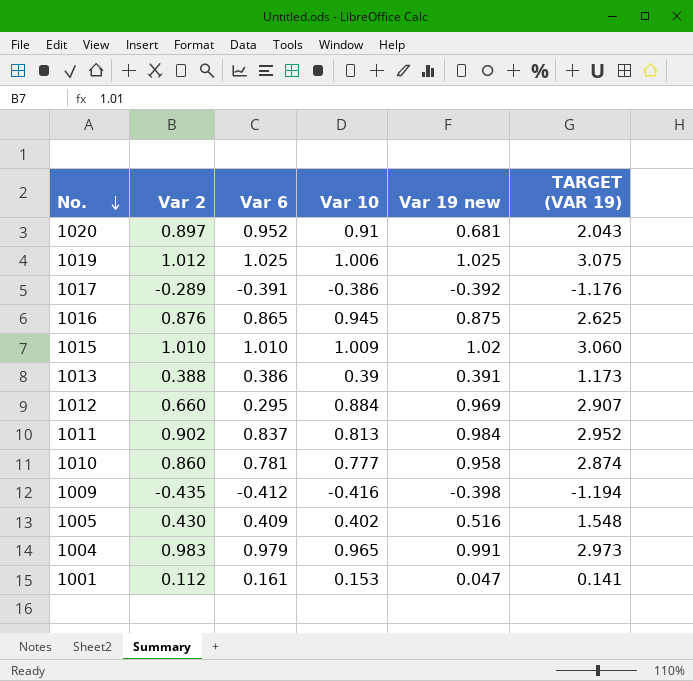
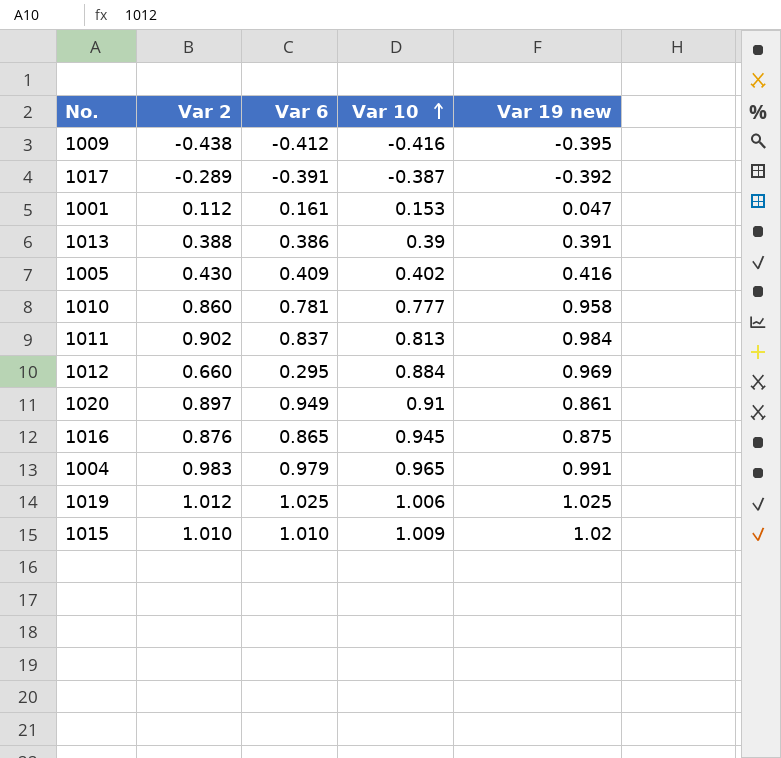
row order: No. descending -> Var 10 ascending
column TARGET (VAR 19) | formula: [Var 19 new] * 3 -> none
1009 | Var 2: -0.435 -> -0.438
1009 | Var 19 new: -0.398 -> -0.395
1017 | Var 10: -0.386 -> -0.387
1005 | Var 19 new: 0.516 -> 0.416
1020 | Var 6: 0.952 -> 0.949
1020 | Var 19 new: 0.681 -> 0.861

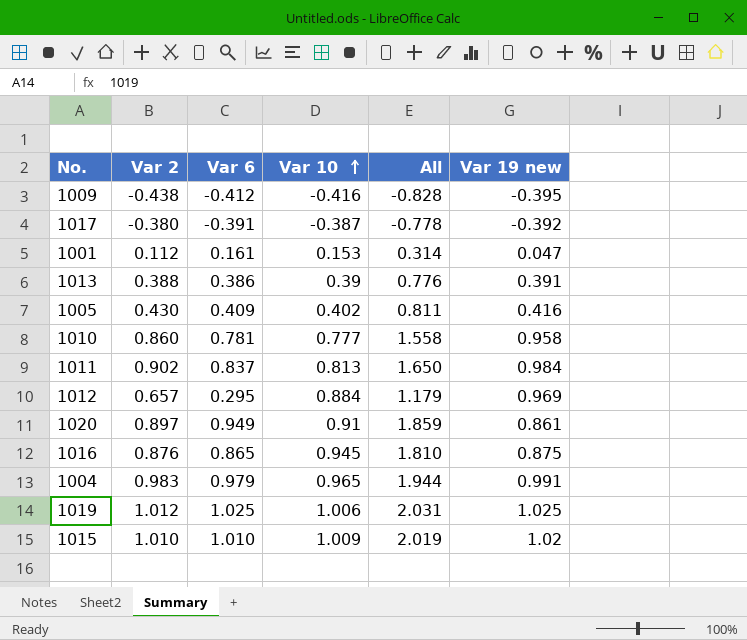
column All | formula: none -> [Var 6] + [Var 10]
1017 | Var 2: -0.289 -> -0.380
1012 | Var 2: 0.660 -> 0.657

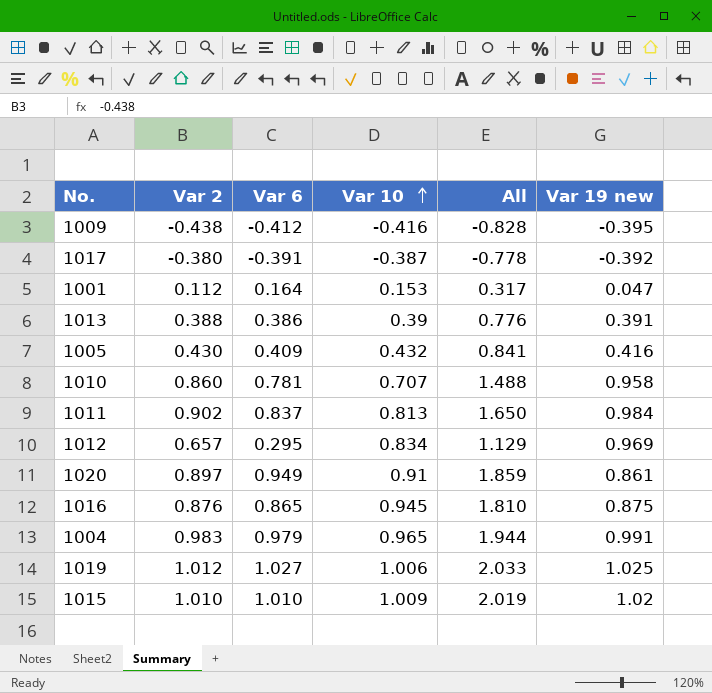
1001 | Var 6: 0.161 -> 0.164
1001 | All: 0.314 -> 0.317
1005 | Var 10: 0.402 -> 0.432
1005 | All: 0.811 -> 0.841
1010 | Var 10: 0.777 -> 0.707
1010 | All: 1.558 -> 1.488
1012 | Var 10: 0.884 -> 0.834
1012 | All: 1.179 -> 1.129
1019 | Var 6: 1.025 -> 1.027
1019 | All: 2.031 -> 2.033

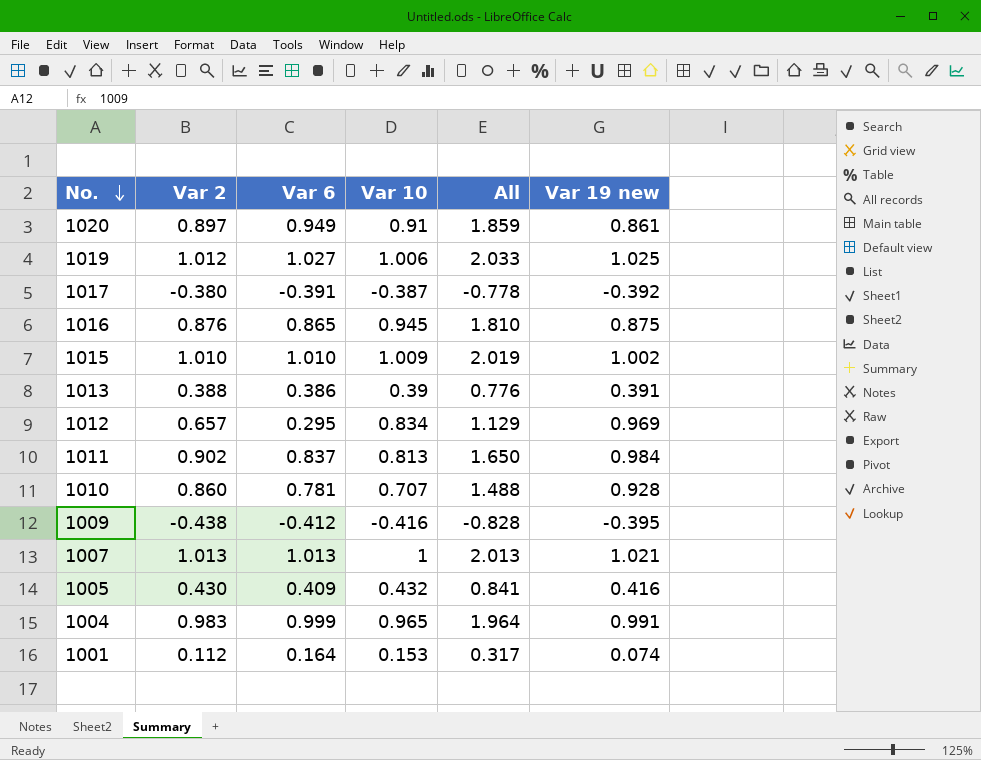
row order: Var 10 ascending -> No. descending
1015 | Var 19 new: 1.02 -> 1.002
1010 | Var 19 new: 0.958 -> 0.928
row 1007: none -> 1.013 | 1.013 | 1 | 2.013 | 1.021
1004 | Var 6: 0.979 -> 0.999
1004 | All: 1.944 -> 1.964
1001 | Var 19 new: 0.047 -> 0.074

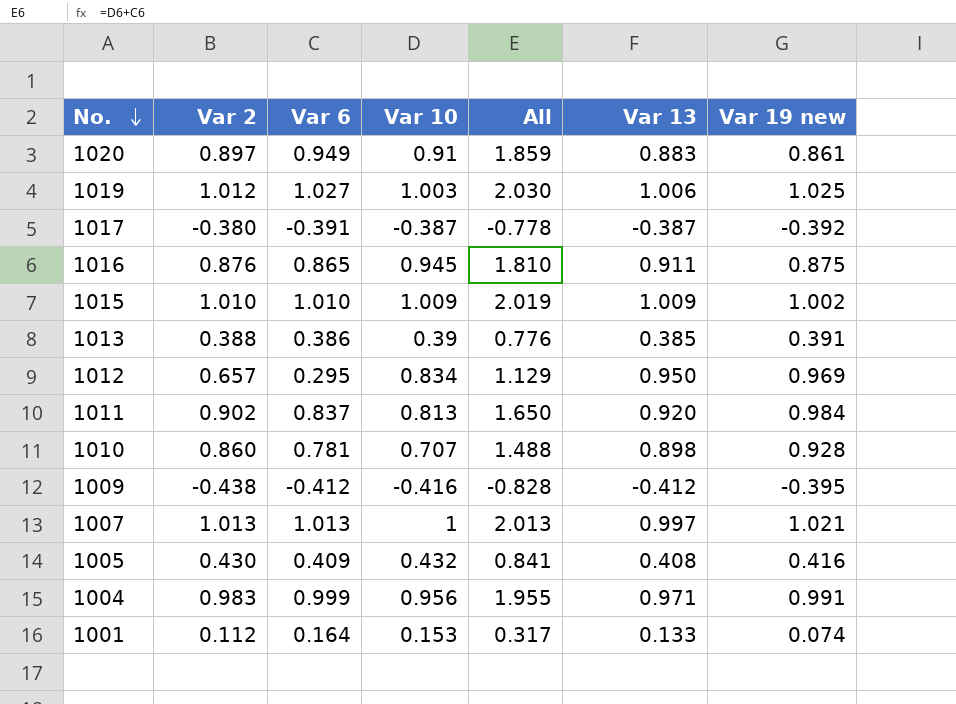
column Var 13 | position: none -> 6
1019 | Var 10: 1.006 -> 1.003
1019 | All: 2.033 -> 2.030
1004 | Var 10: 0.965 -> 0.956
1004 | All: 1.964 -> 1.955

